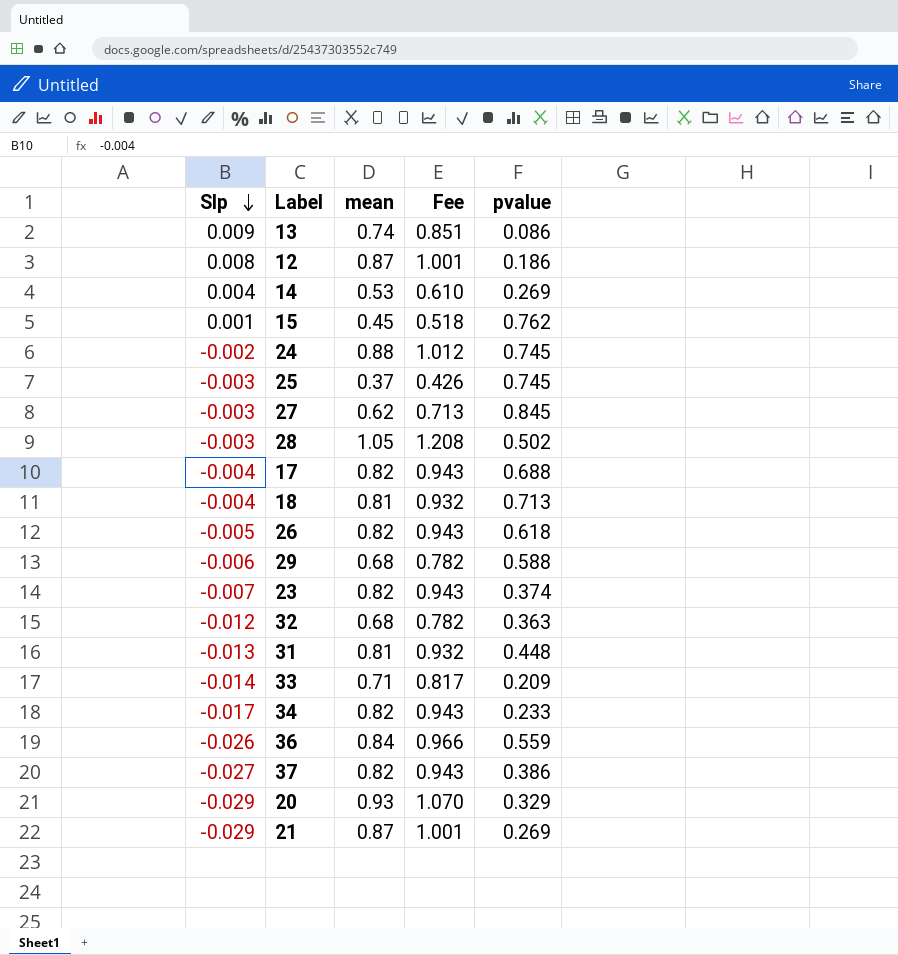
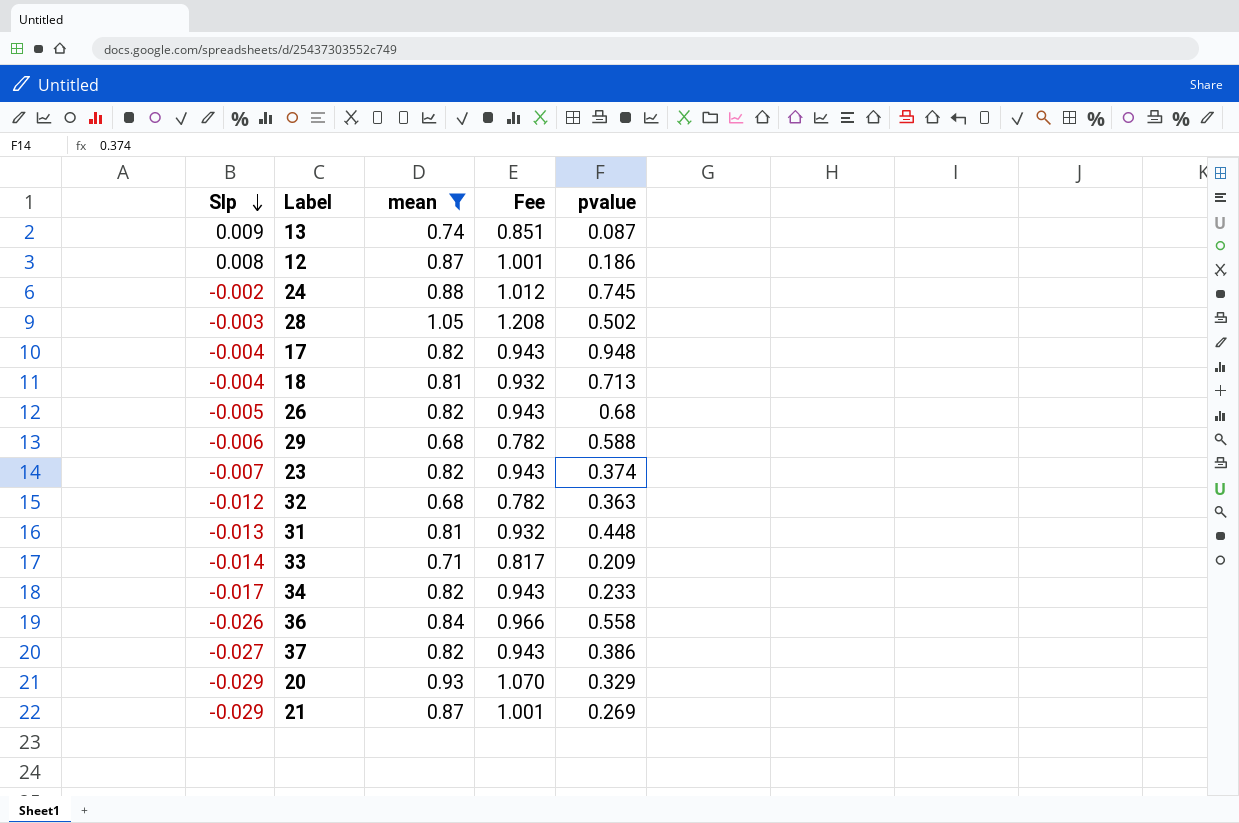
filter: none -> mean >= 0.68
13 | pvalue: 0.086 -> 0.087
17 | pvalue: 0.688 -> 0.948
26 | pvalue: 0.618 -> 0.68
36 | pvalue: 0.559 -> 0.558

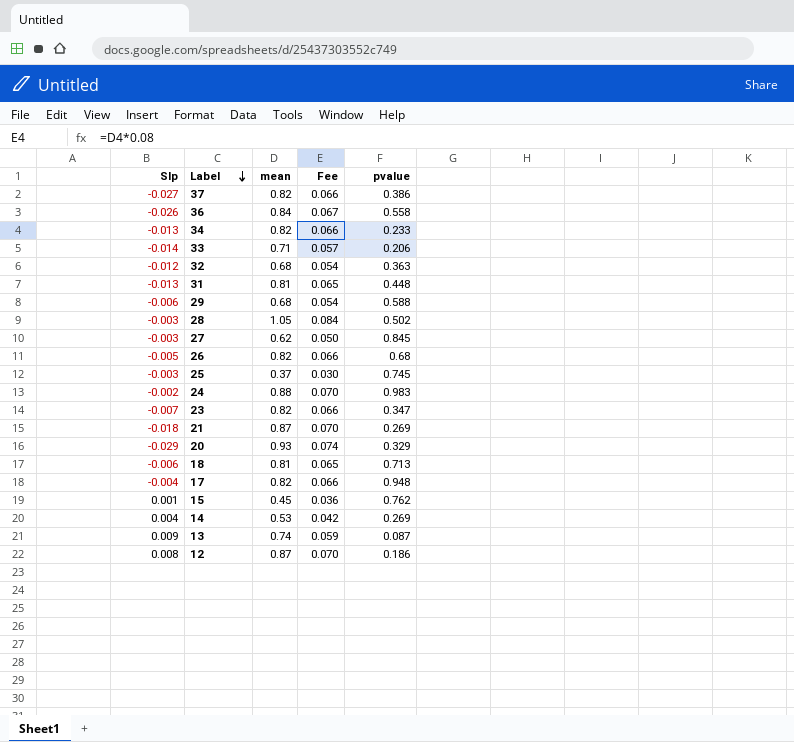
filter: mean >= 0.68 -> none
row order: Slp descending -> Label descending
column Fee | formula: [mean] * 1.15 -> [mean] * 0.08
34 | Slp: -0.017 -> -0.013
33 | pvalue: 0.209 -> 0.206
24 | pvalue: 0.745 -> 0.983
23 | pvalue: 0.374 -> 0.347
21 | Slp: -0.029 -> -0.018
18 | Slp: -0.004 -> -0.006

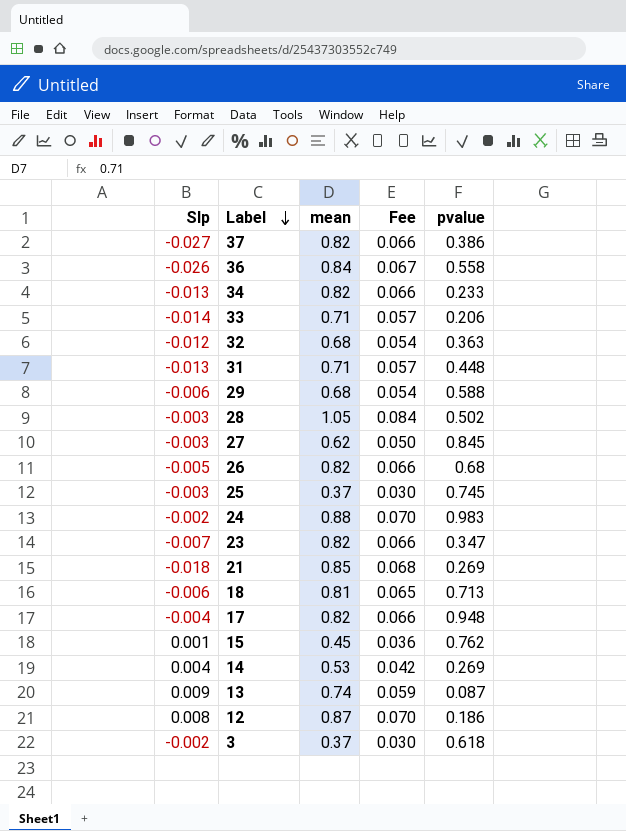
row 20: -0.029 | 0.93 | 0.074 | 0.329 -> none
31 | mean: 0.81 -> 0.71
31 | Fee: 0.065 -> 0.057
21 | mean: 0.87 -> 0.85
21 | Fee: 0.070 -> 0.068
row 3: none -> -0.002 | 0.37 | 0.030 | 0.618

